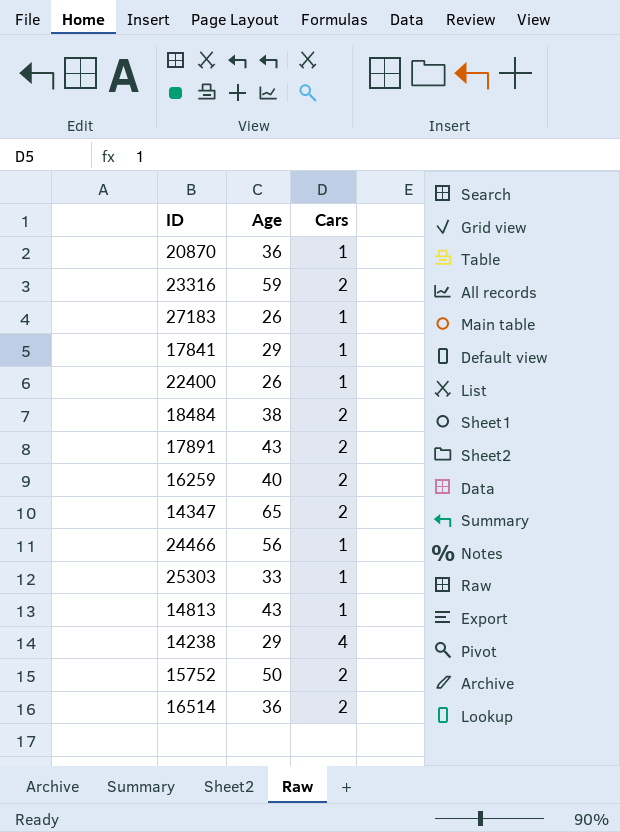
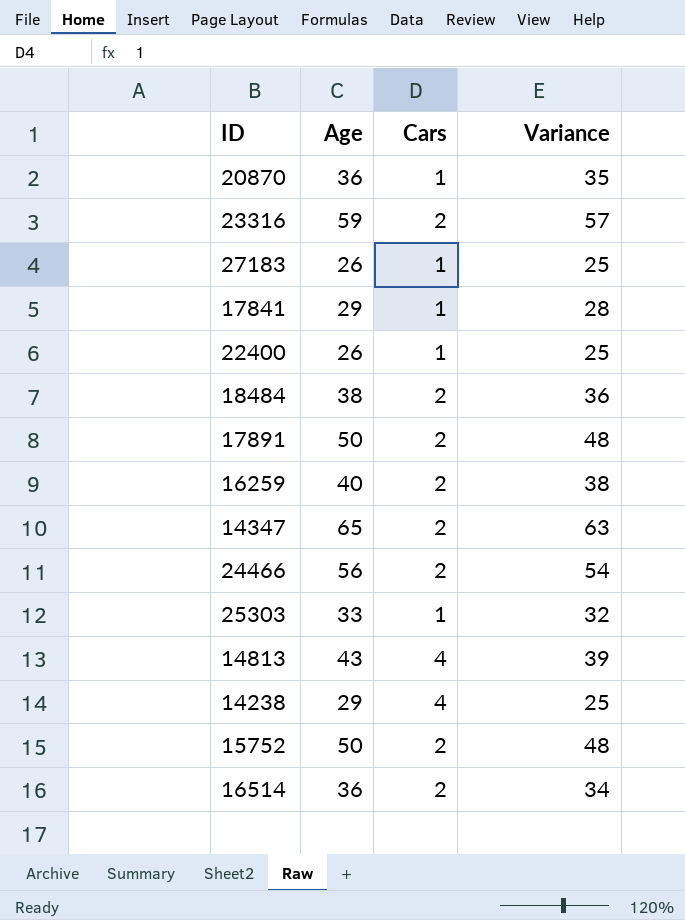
column Variance | formula: none -> [Age] - [Cars]
17891 | Age: 43 -> 50
24466 | Cars: 1 -> 2
14813 | Cars: 1 -> 4

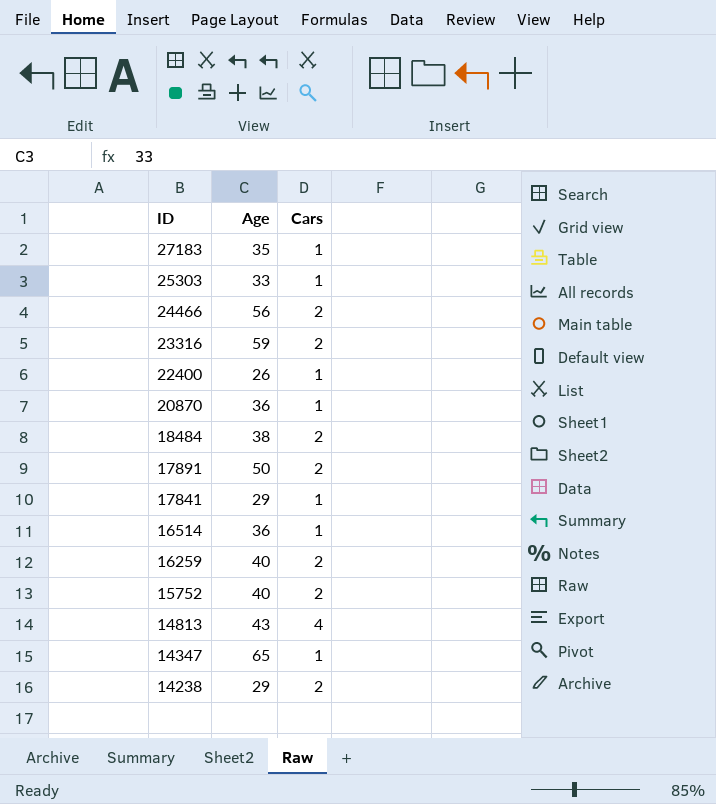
row order: none -> ID descending
column Variance | formula: [Age] - [Cars] -> none
27183 | Age: 26 -> 35
16514 | Cars: 2 -> 1
15752 | Age: 50 -> 40
14347 | Cars: 2 -> 1
14238 | Cars: 4 -> 2

